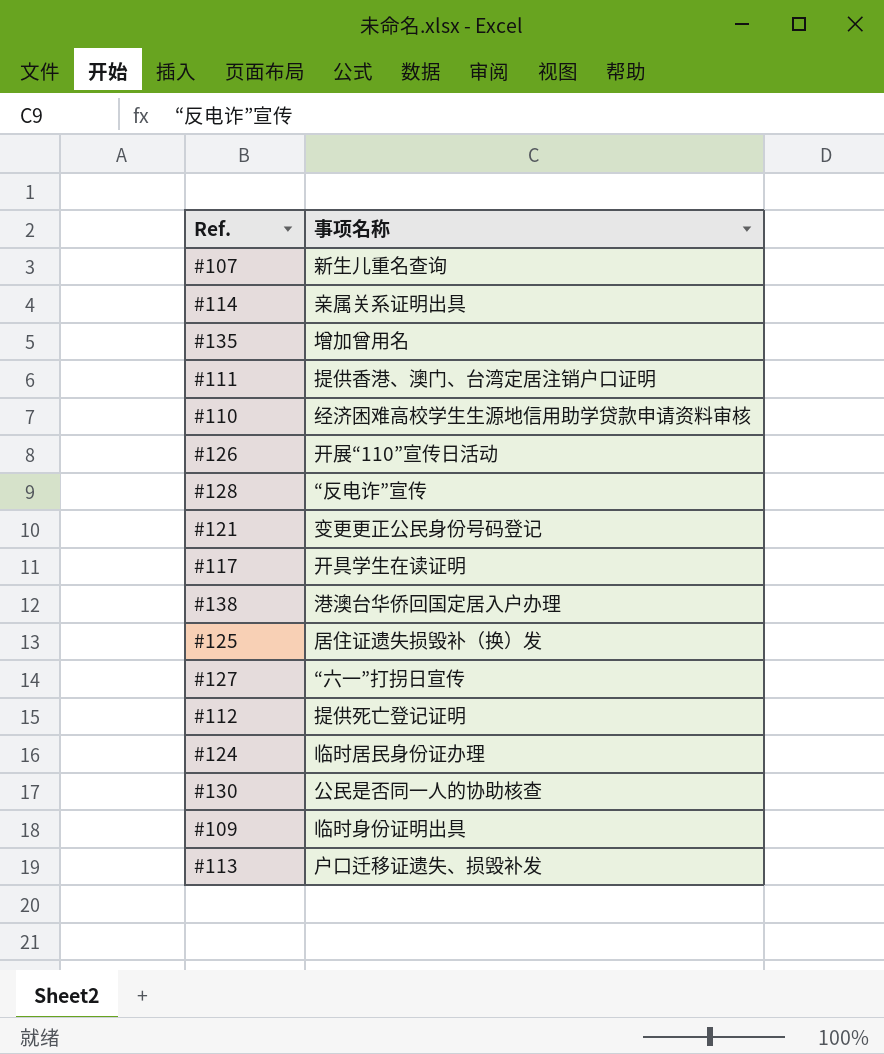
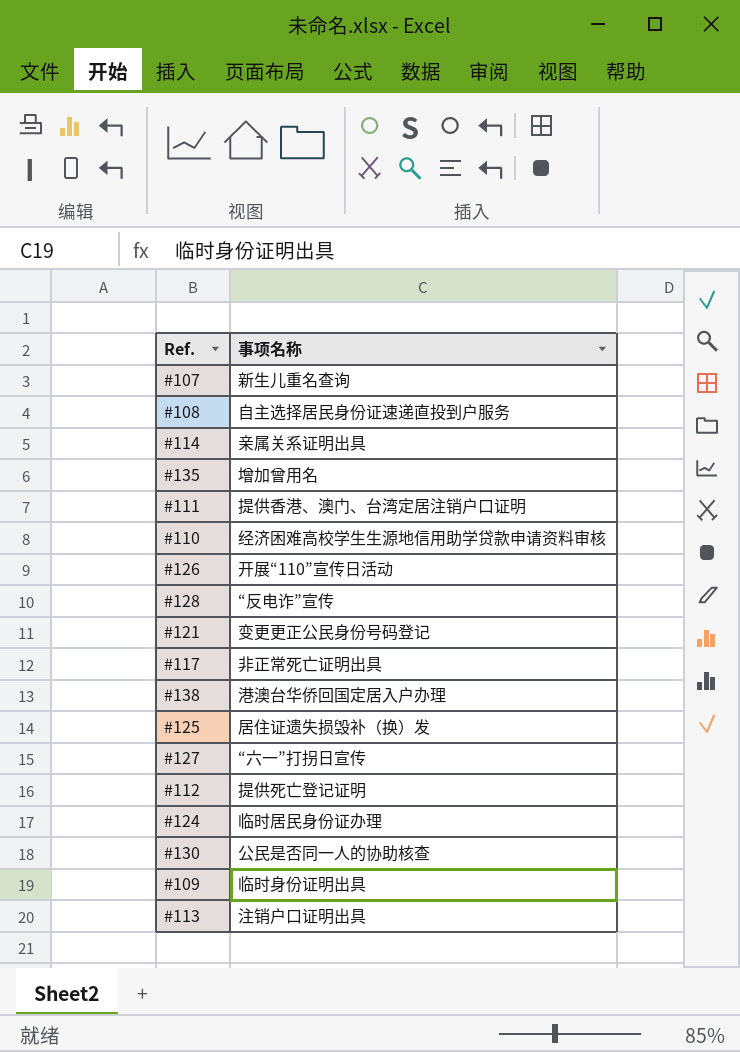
row #108: none -> 自主选择居民身份证速递直投到户服务
#117 | 事项名称: 开具学生在读证明 -> 非正常死亡证明出具
#113 | 事项名称: 户口迁移证遗失、损毁补发 -> 注销户口证明出具

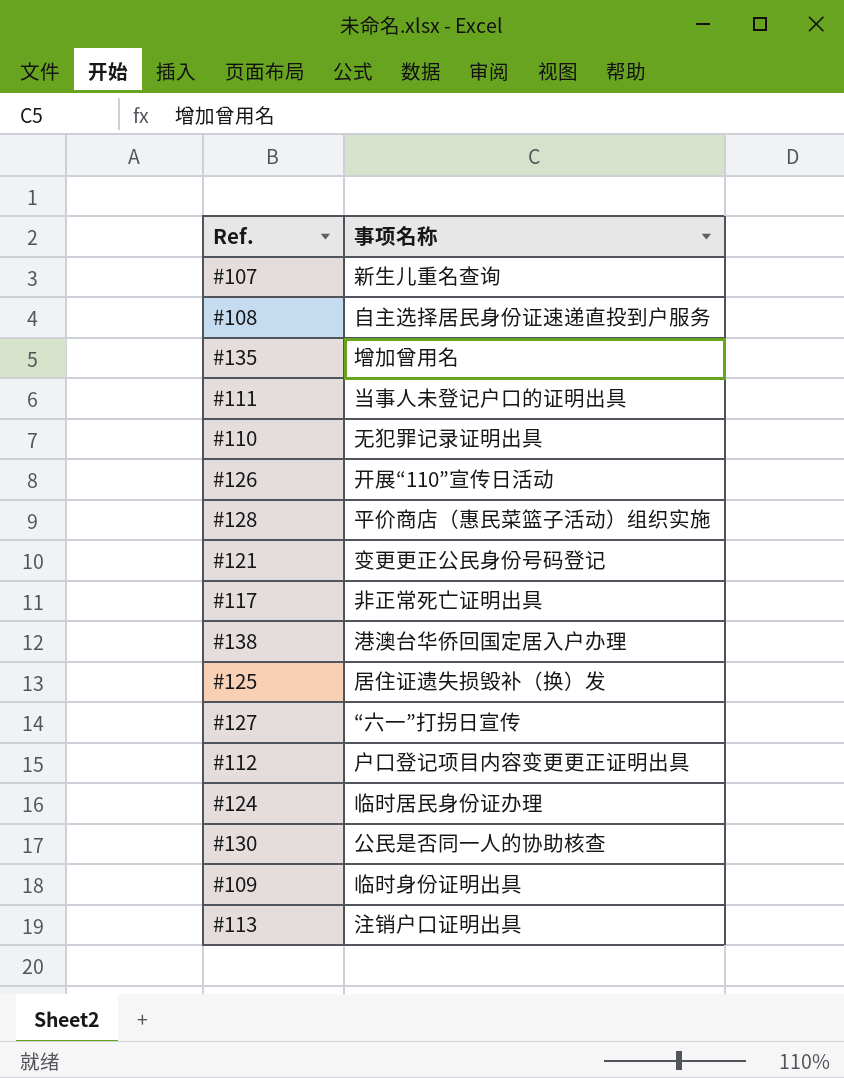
row #114: 亲属关系证明出具 -> none
#111 | 事项名称: 提供香港、澳门、台湾定居注销户口证明 -> 当事人未登记户口的证明出具
#110 | 事项名称: 经济困难高校学生生源地信用助学贷款申请资料审核 -> 无犯罪记录证明出具
#128 | 事项名称: “反电诈”宣传 -> 平价商店（惠民菜篮子活动）组织实施
#112 | 事项名称: 提供死亡登记证明 -> 户口登记项目内容变更更正证明出具

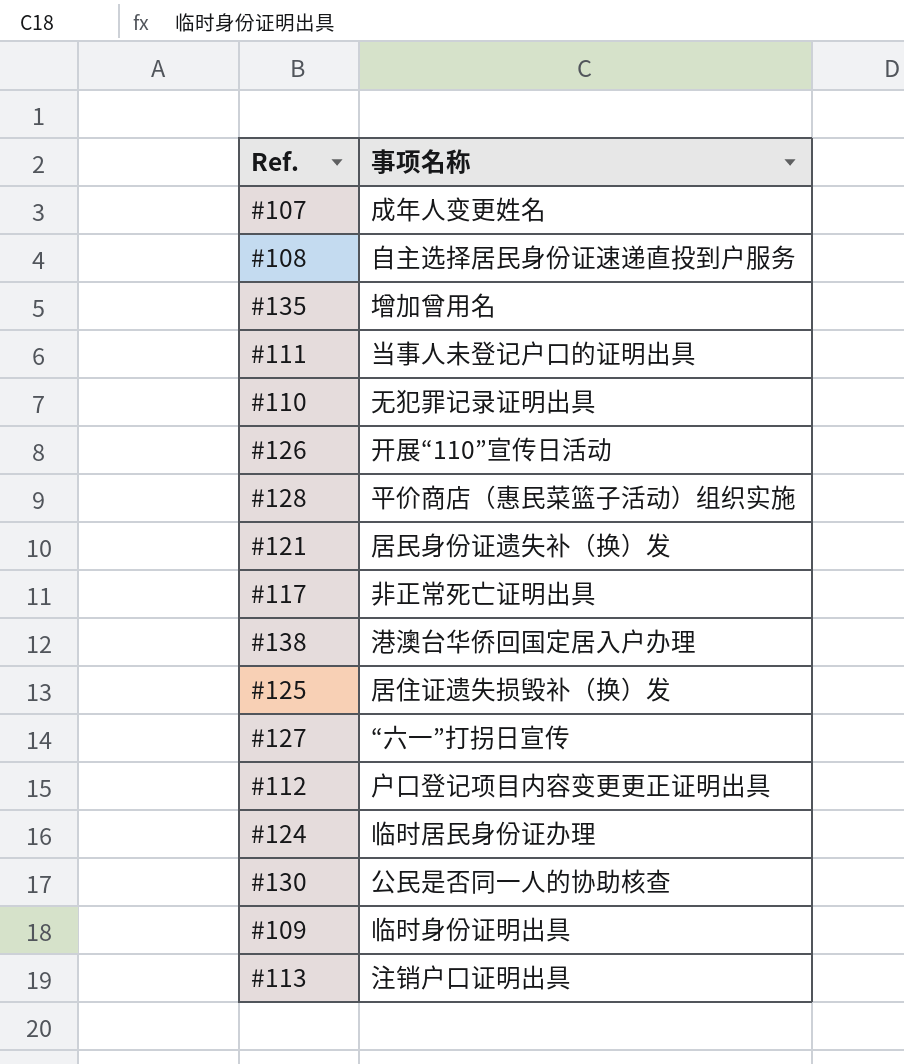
#107 | 事项名称: 新生儿重名查询 -> 成年人变更姓名
#121 | 事项名称: 变更更正公民身份号码登记 -> 居民身份证遗失补（换）发

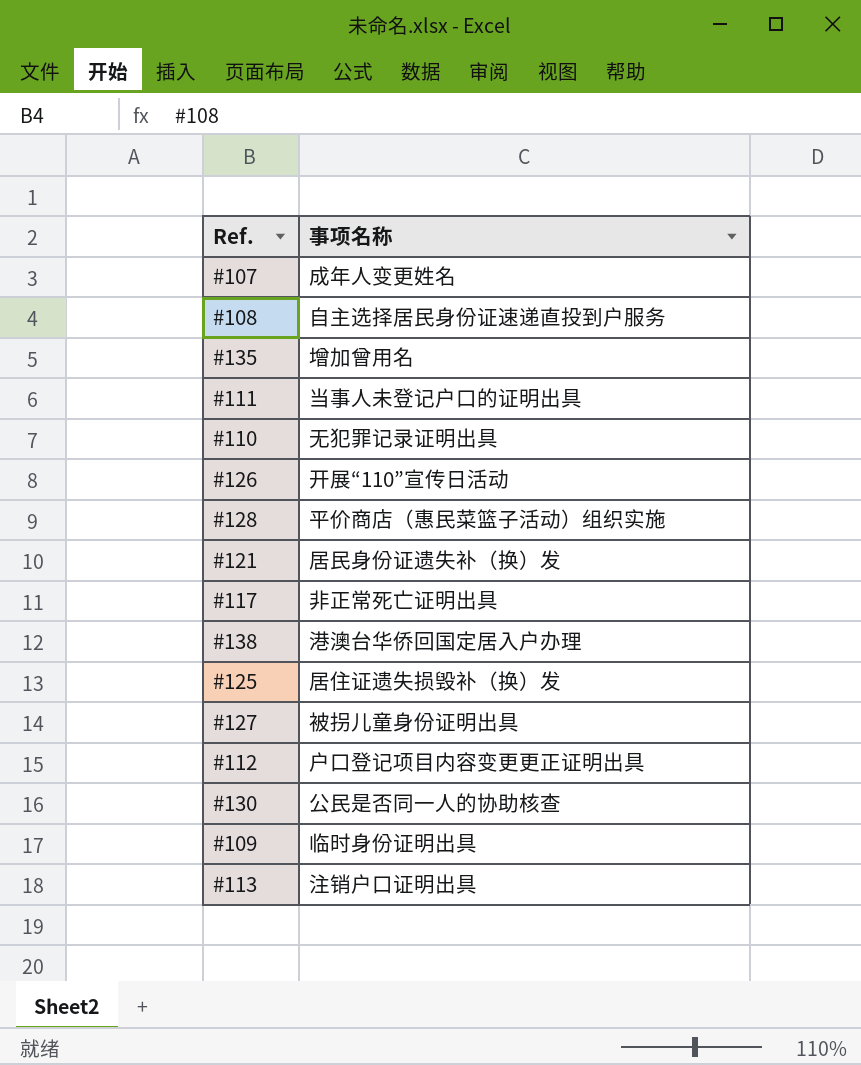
row #124: 临时居民身份证办理 -> none
#127 | 事项名称: “六一”打拐日宣传 -> 被拐儿童身份证明出具

